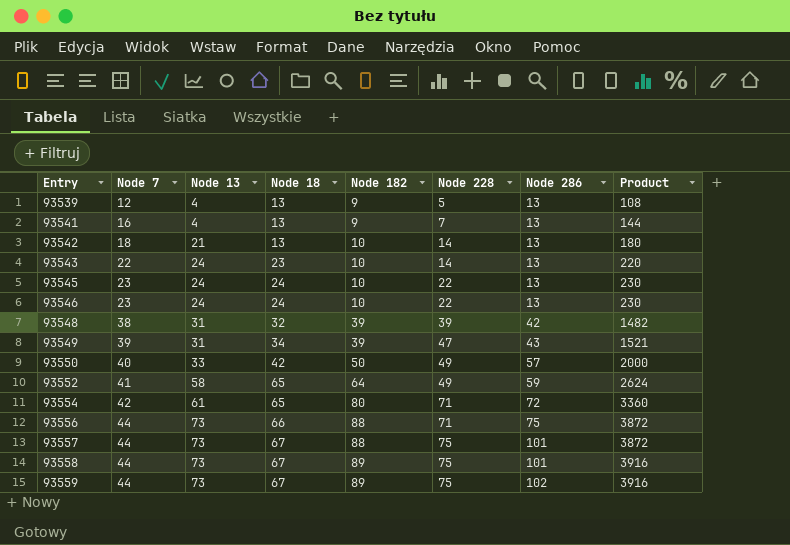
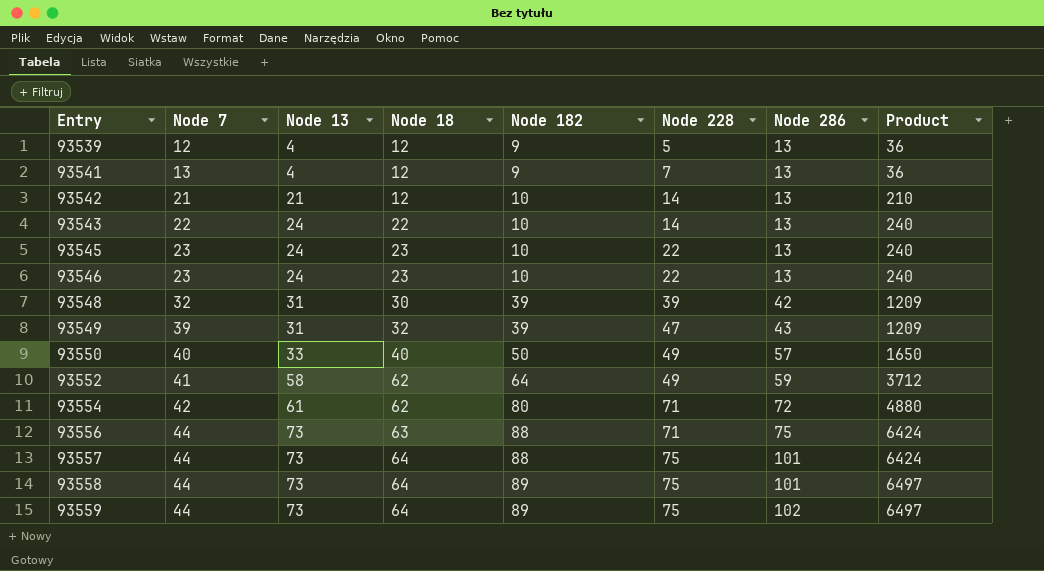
column Product | formula: [Node 7] * [Node 182] -> [Node 13] * [Node 182]
93539 | Node 18: 13 -> 12
93541 | Node 7: 16 -> 13
93541 | Node 18: 13 -> 12
93542 | Node 7: 18 -> 21
93542 | Node 18: 13 -> 12
93543 | Node 18: 23 -> 22
93545 | Node 18: 24 -> 23
93546 | Node 18: 24 -> 23
93548 | Node 7: 38 -> 32
93548 | Node 18: 32 -> 30
93549 | Node 18: 34 -> 32
93550 | Node 18: 42 -> 40
93552 | Node 18: 65 -> 62
93554 | Node 18: 65 -> 62
93556 | Node 18: 66 -> 63
93557 | Node 18: 67 -> 64
93558 | Node 18: 67 -> 64
93559 | Node 18: 67 -> 64

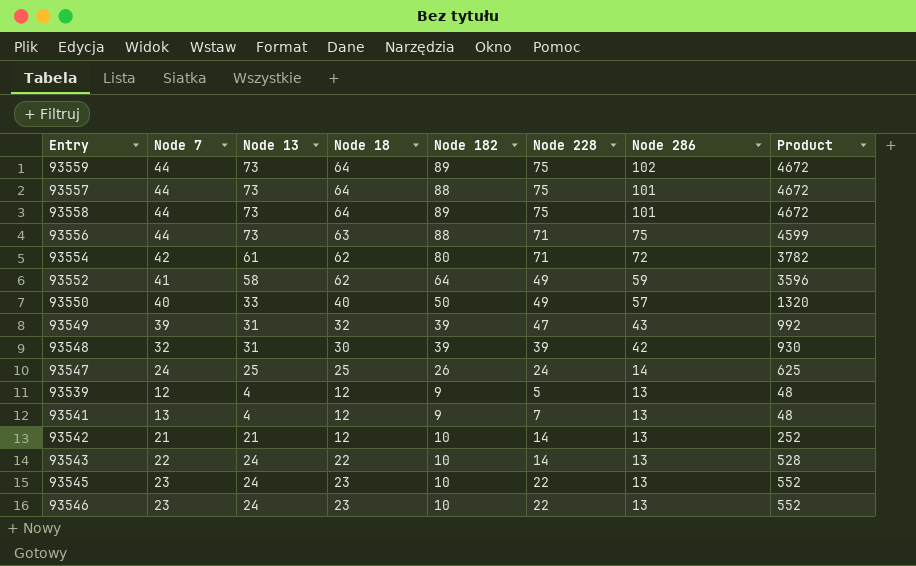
row order: Entry ascending -> Node 286 descending
column Product | formula: [Node 13] * [Node 182] -> [Node 13] * [Node 18]
row 93547: none -> 24 | 25 | 25 | 26 | 24 | 14 | 625

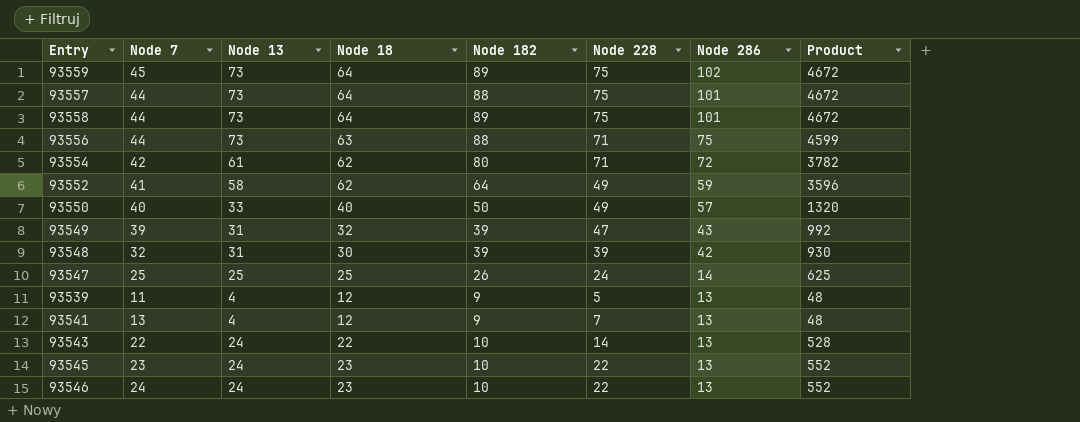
row 93542: 21 | 21 | 12 | 10 | 14 | 13 | 252 -> none
93559 | Node 7: 44 -> 45
93547 | Node 7: 24 -> 25
93539 | Node 7: 12 -> 11
93546 | Node 7: 23 -> 24

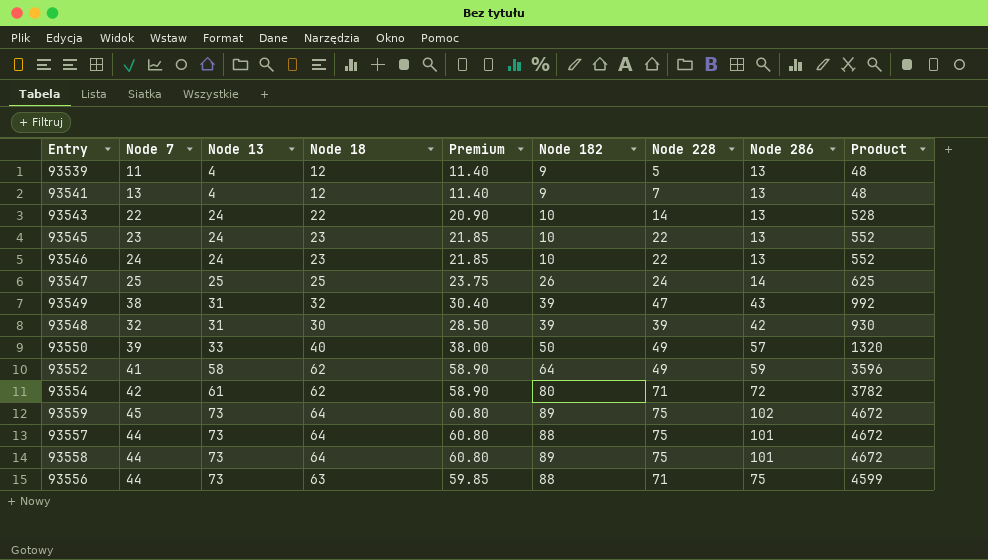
row order: Node 286 descending -> Node 13 ascending
column Premium | formula: none -> [Node 18] * 0.95
93549 | Node 7: 39 -> 38
93550 | Node 7: 40 -> 39

